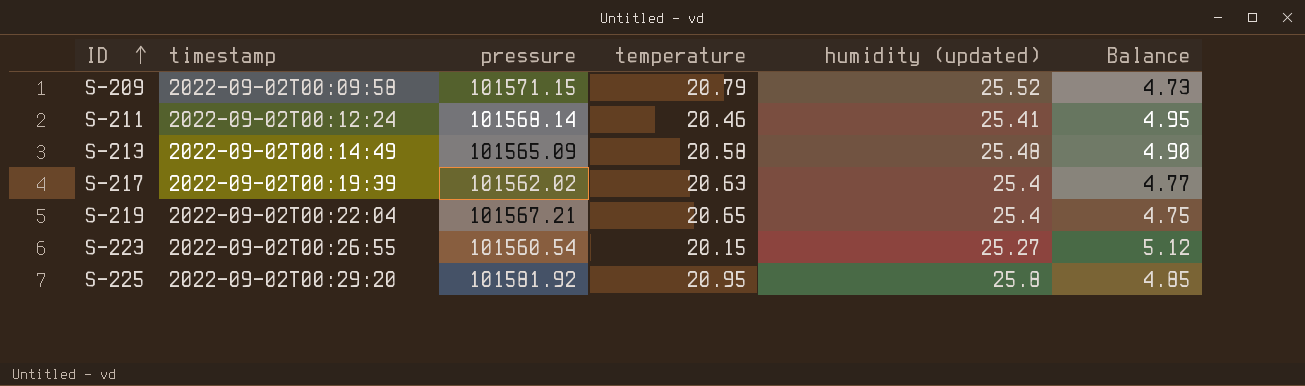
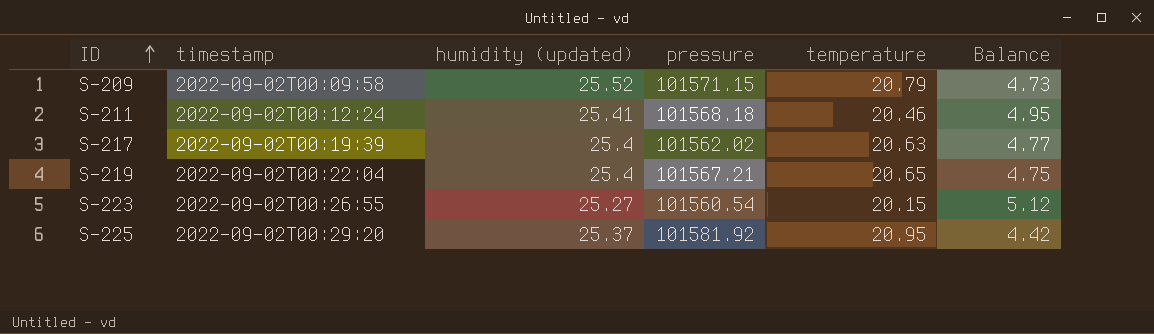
column humidity (updated) | position: 5 -> 3
row S-213: 2022-09-02T00:14:49 | 101565.09 | 20.58 | 25.48 | 4.90 -> none
S-211 | pressure: 101568.14 -> 101568.18
S-225 | humidity (updated): 25.8 -> 25.37
S-225 | Balance: 4.85 -> 4.42

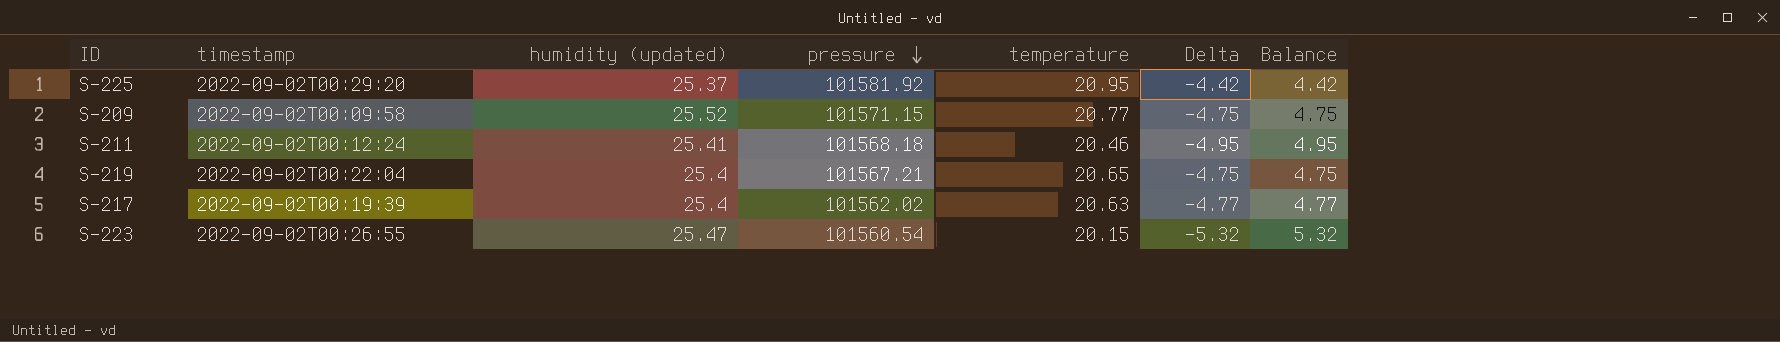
row order: ID ascending -> pressure descending
column Delta | formula: none -> [temperature] - [humidity (updated)]
S-209 | temperature: 20.79 -> 20.77
S-209 | Balance: 4.73 -> 4.75
S-223 | humidity (updated): 25.27 -> 25.47
S-223 | Balance: 5.12 -> 5.32

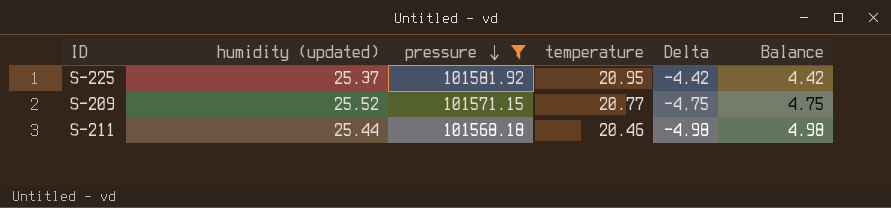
filter: none -> pressure >= 101568.18
column timestamp | position: 2 -> none
S-211 | humidity (updated): 25.41 -> 25.44
S-211 | Delta: -4.95 -> -4.98
S-211 | Balance: 4.95 -> 4.98

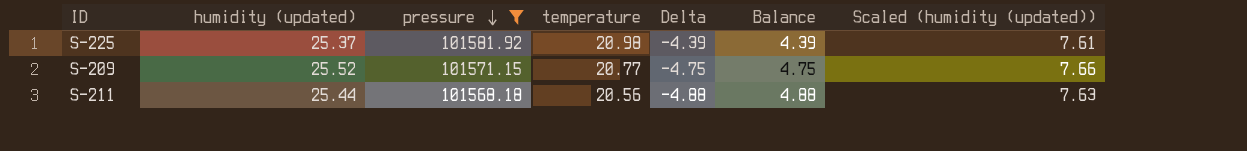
column Scaled (humidity (updated)) | formula: none -> [humidity (updated)] * 0.3
S-225 | temperature: 20.95 -> 20.98
S-225 | Delta: -4.42 -> -4.39
S-225 | Balance: 4.42 -> 4.39
S-211 | temperature: 20.46 -> 20.56
S-211 | Delta: -4.98 -> -4.88
S-211 | Balance: 4.98 -> 4.88

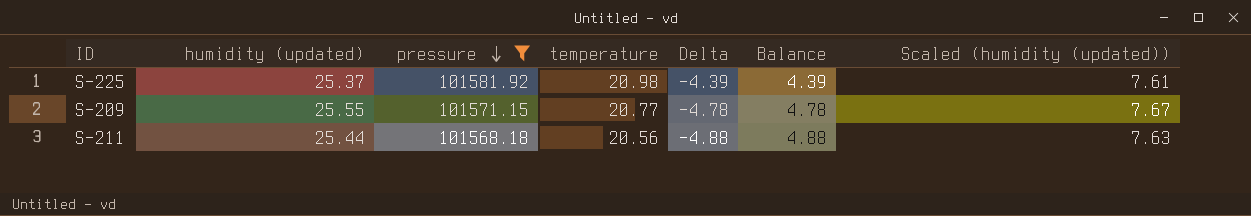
S-209 | humidity (updated): 25.52 -> 25.55
S-209 | Delta: -4.75 -> -4.78
S-209 | Balance: 4.75 -> 4.78
S-209 | Scaled (humidity (updated)): 7.66 -> 7.67

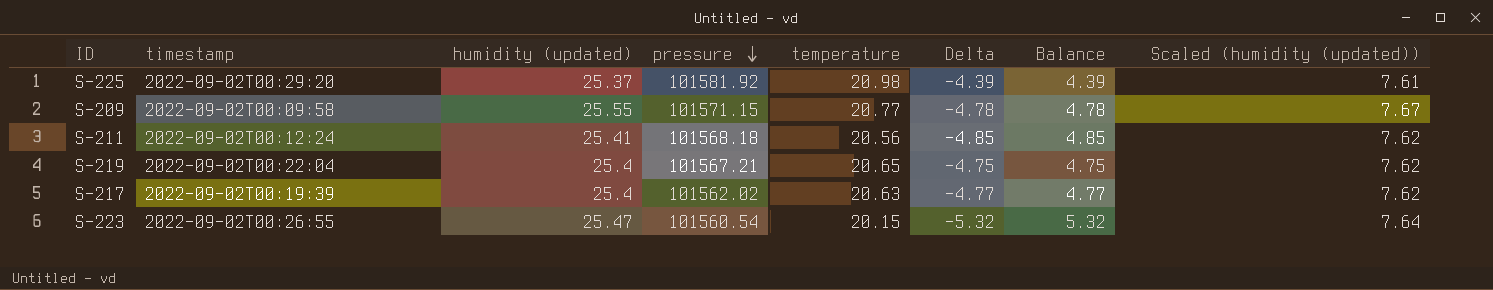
filter: pressure >= 101568.18 -> none
column timestamp | position: none -> 2
S-211 | humidity (updated): 25.44 -> 25.41
S-211 | Delta: -4.88 -> -4.85
S-211 | Balance: 4.88 -> 4.85
S-211 | Scaled (humidity (updated)): 7.63 -> 7.62

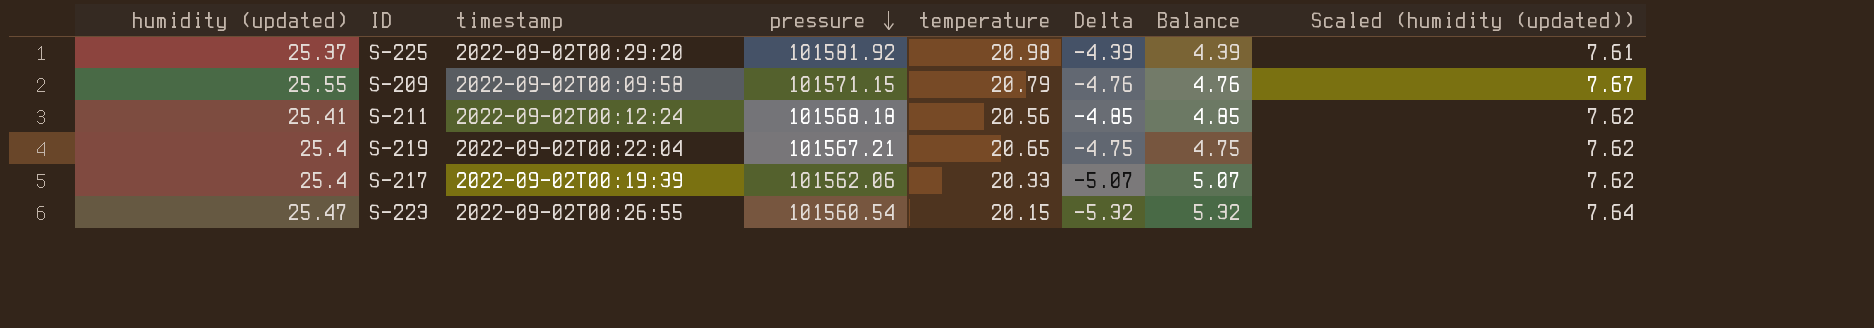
column humidity (updated) | position: 3 -> 1
S-209 | temperature: 20.77 -> 20.79
S-209 | Delta: -4.78 -> -4.76
S-209 | Balance: 4.78 -> 4.76
S-217 | pressure: 101562.02 -> 101562.06
S-217 | temperature: 20.63 -> 20.33
S-217 | Delta: -4.77 -> -5.07
S-217 | Balance: 4.77 -> 5.07

